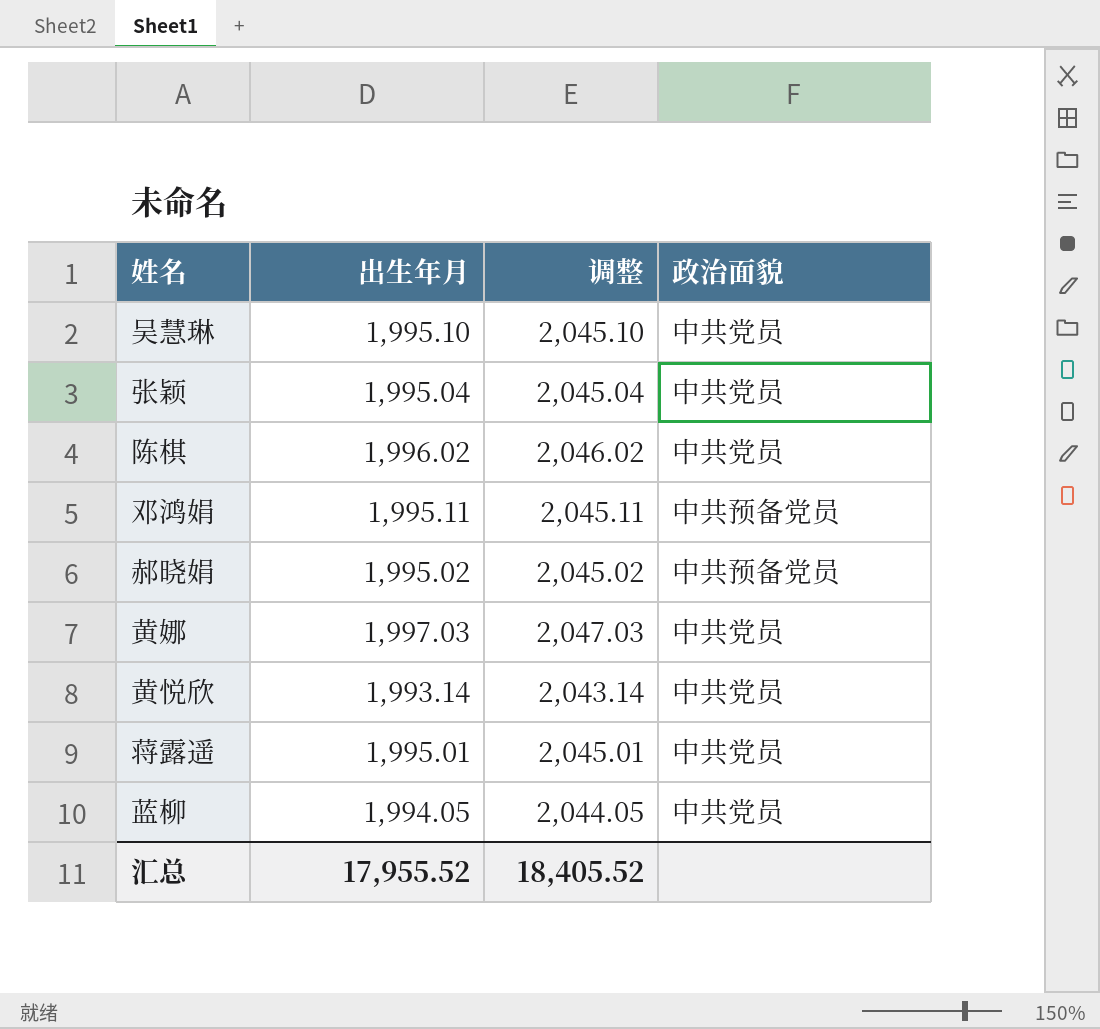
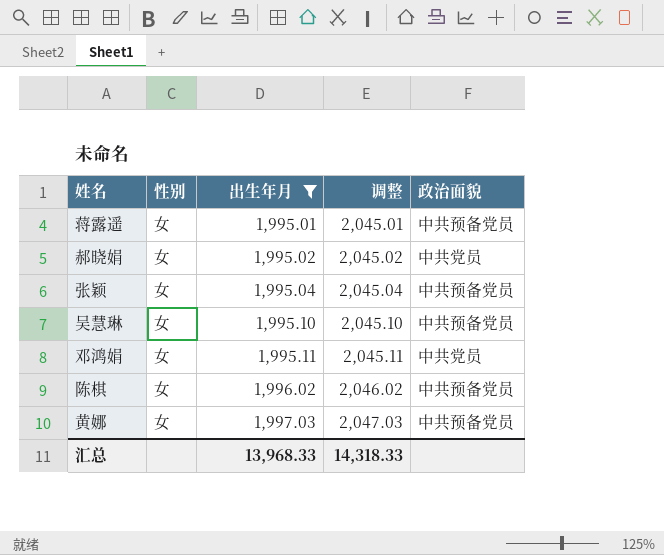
filter: none -> 出生年月 >= 1,995.01
row order: none -> 出生年月 ascending
column 性别 | position: none -> 2
蒋露遥 | 政治面貌: 中共党员 -> 中共预备党员
郝晓娟 | 政治面貌: 中共预备党员 -> 中共党员
张颖 | 政治面貌: 中共党员 -> 中共预备党员
吴慧琳 | 政治面貌: 中共党员 -> 中共预备党员
邓鸿娟 | 政治面貌: 中共预备党员 -> 中共党员
陈棋 | 政治面貌: 中共党员 -> 中共预备党员
黄娜 | 政治面貌: 中共党员 -> 中共预备党员
汇总 | 出生年月: 17,955.52 -> 13,968.33
汇总 | 调整: 18,405.52 -> 14,318.33

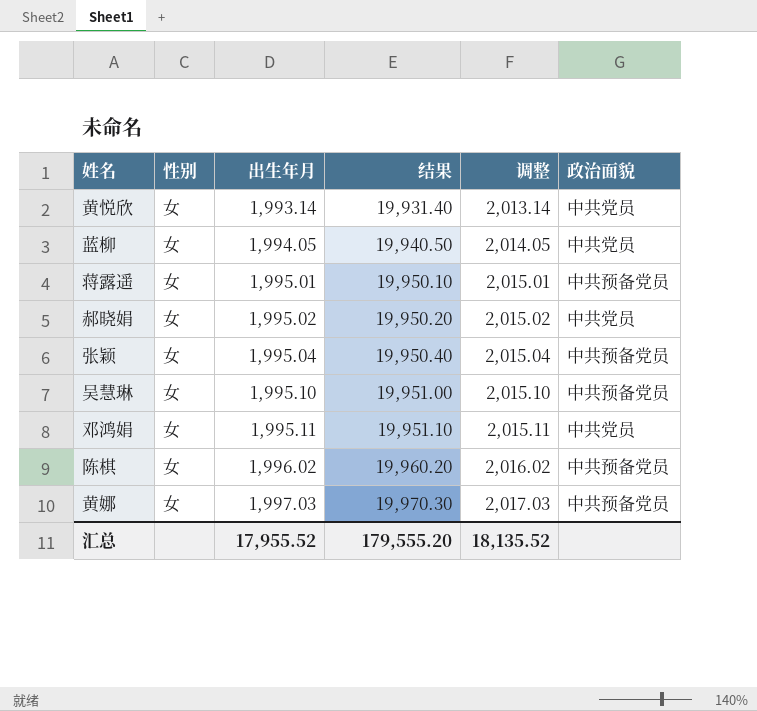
filter: 出生年月 >= 1,995.01 -> none
column 结果 | formula: none -> [出生年月] * 10
column 调整 | formula: [出生年月] + 50 -> [出生年月] + 20
汇总 | 出生年月: 13,968.33 -> 17,955.52
汇总 | 调整: 14,318.33 -> 18,135.52

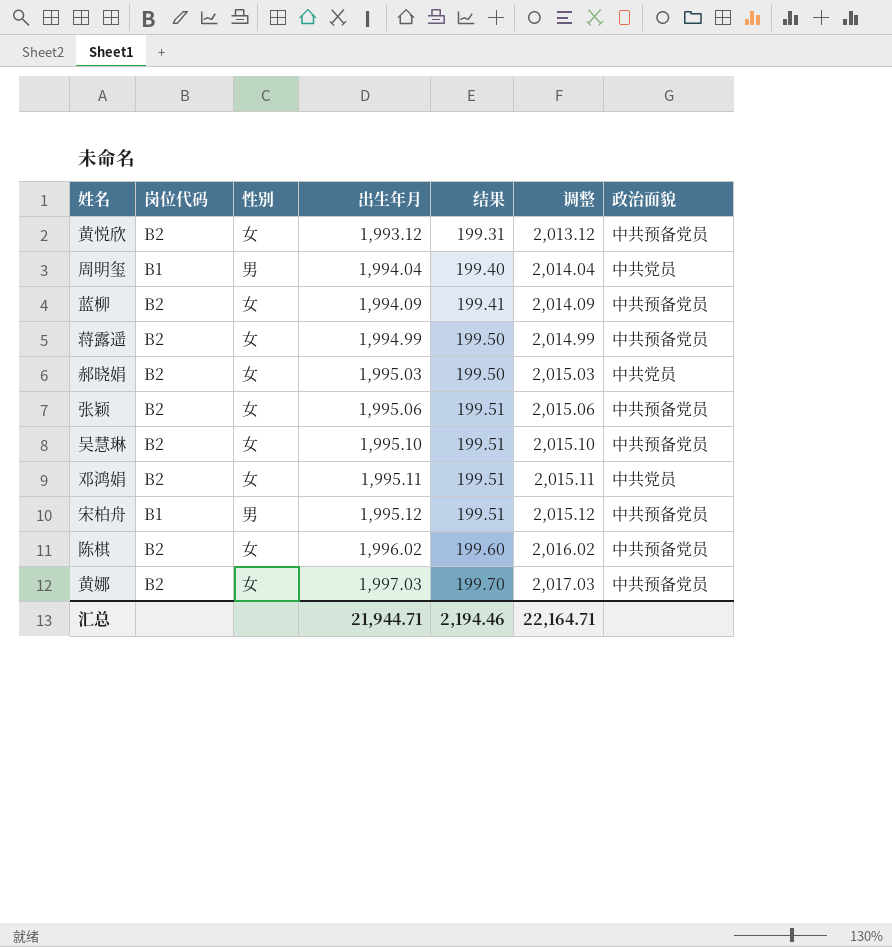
column 岗位代码 | position: none -> 2
column 结果 | formula: [出生年月] * 10 -> [出生年月] * 0.1
黄悦欣 | 出生年月: 1,993.14 -> 1,993.12
黄悦欣 | 调整: 2,013.14 -> 2,013.12
黄悦欣 | 政治面貌: 中共党员 -> 中共预备党员
row 周明玺: none -> B1 | 男 | 1,994.04 | 199.40 | 2,014.04 | 中共党员
蓝柳 | 出生年月: 1,994.05 -> 1,994.09
蓝柳 | 调整: 2,014.05 -> 2,014.09
蓝柳 | 政治面貌: 中共党员 -> 中共预备党员
蒋露遥 | 出生年月: 1,995.01 -> 1,994.99
蒋露遥 | 调整: 2,015.01 -> 2,014.99
郝晓娟 | 出生年月: 1,995.02 -> 1,995.03
郝晓娟 | 调整: 2,015.02 -> 2,015.03
张颖 | 出生年月: 1,995.04 -> 1,995.06
张颖 | 调整: 2,015.04 -> 2,015.06
row 宋柏舟: none -> B1 | 男 | 1,995.12 | 199.51 | 2,015.12 | 中共预备党员
汇总 | 出生年月: 17,955.52 -> 21,944.71
汇总 | 结果: 179,555.20 -> 2,194.46
汇总 | 调整: 18,135.52 -> 22,164.71

